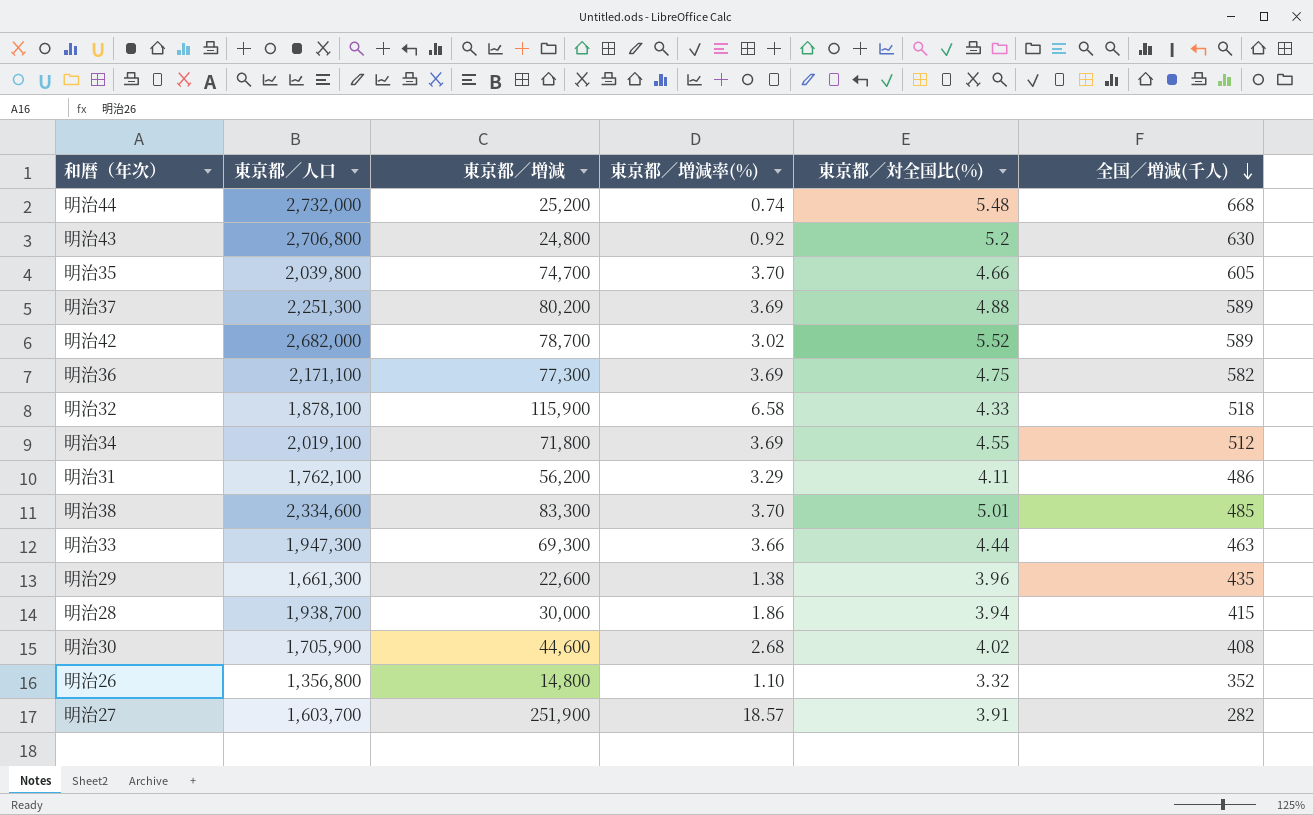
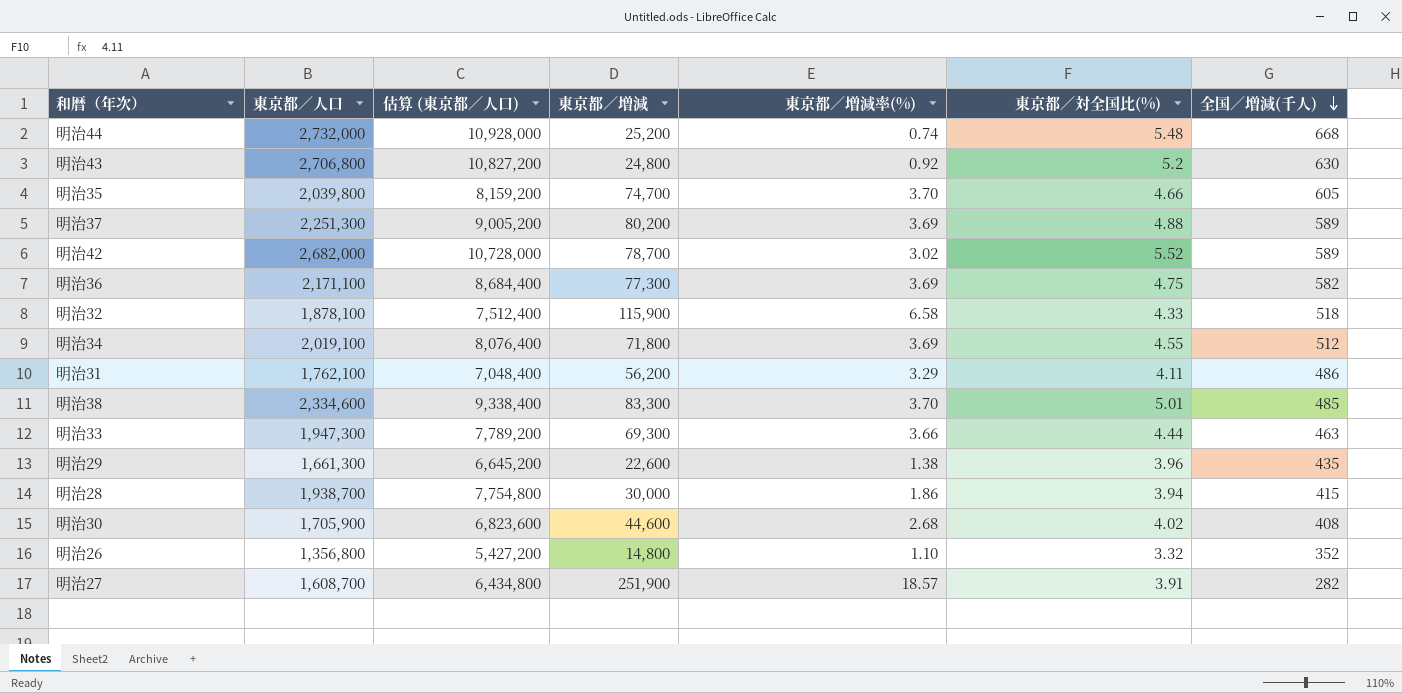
column 估算 (東京都／人口) | formula: none -> [東京都／人口] * 4
明治27 | 東京都／人口: 1,603,700 -> 1,608,700

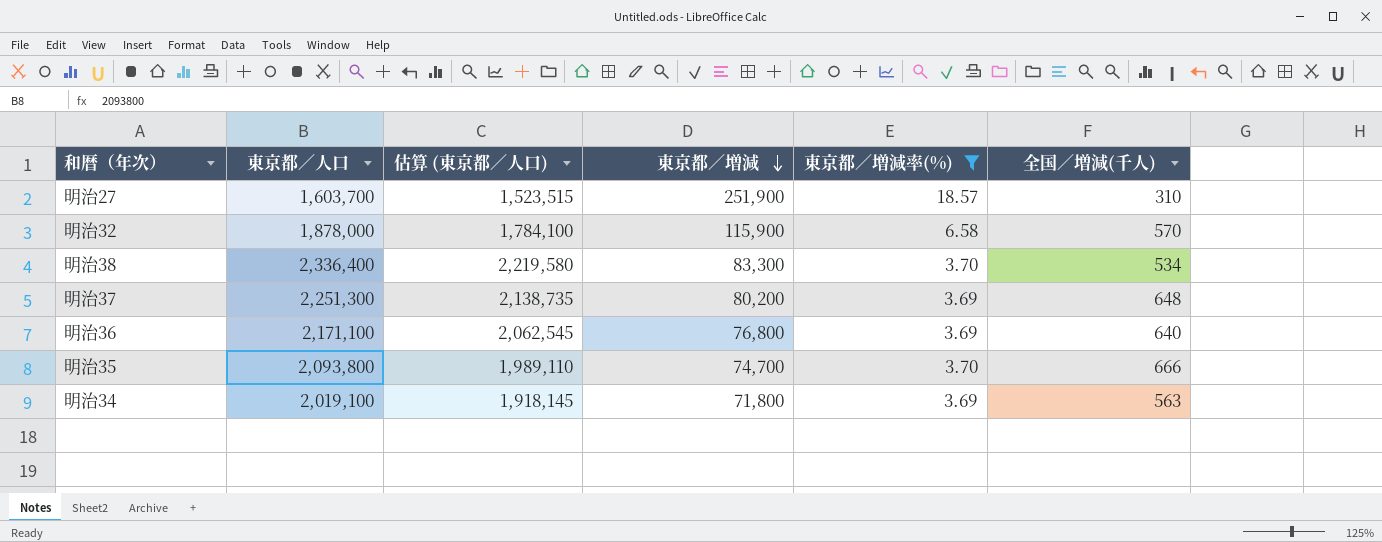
filter: none -> 東京都／増減率(%) >= 3.69
row order: 全国／増減(千人) descending -> 東京都／増減 descending
column 東京都／対全国比(%) | position: 6 -> none
column 估算 (東京都／人口) | formula: [東京都／人口] * 4 -> [東京都／人口] * 0.95
明治27 | 東京都／人口: 1,608,700 -> 1,603,700
明治27 | 全国／増減(千人): 282 -> 310
明治32 | 東京都／人口: 1,878,100 -> 1,878,000
明治32 | 全国／増減(千人): 518 -> 570
明治38 | 東京都／人口: 2,334,600 -> 2,336,400
明治38 | 全国／増減(千人): 485 -> 534
明治37 | 全国／増減(千人): 589 -> 648
明治36 | 東京都／増減: 77,300 -> 76,800
明治36 | 全国／増減(千人): 582 -> 640
明治35 | 東京都／人口: 2,039,800 -> 2,093,800
明治35 | 全国／増減(千人): 605 -> 666
明治34 | 全国／増減(千人): 512 -> 563

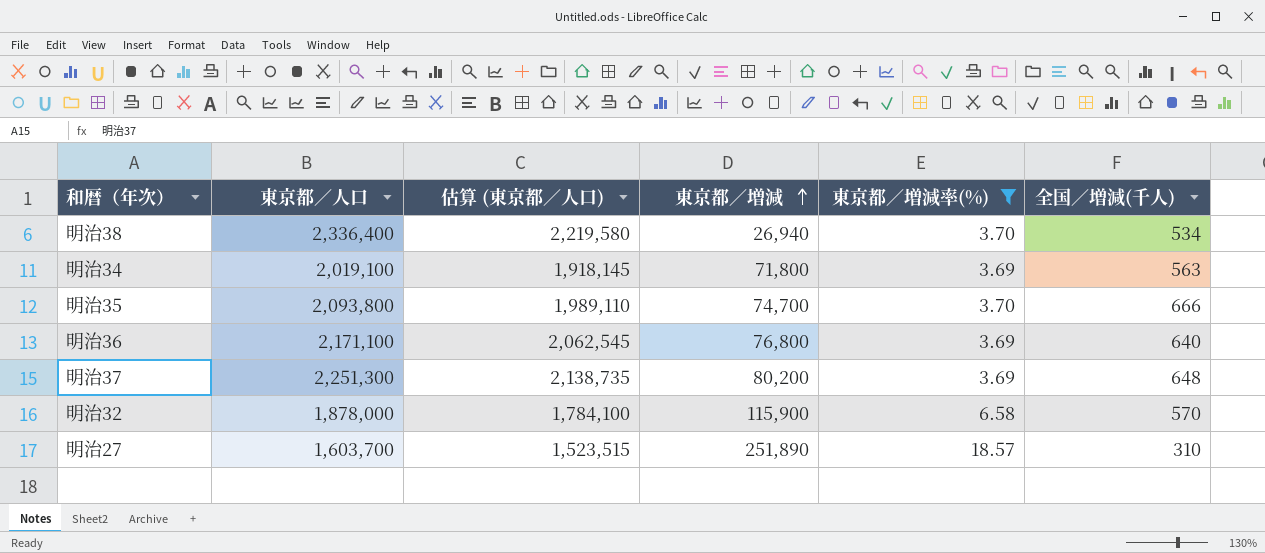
row order: 東京都／増減 descending -> 東京都／増減 ascending
明治38 | 東京都／増減: 83,300 -> 26,940
明治27 | 東京都／増減: 251,900 -> 251,890

